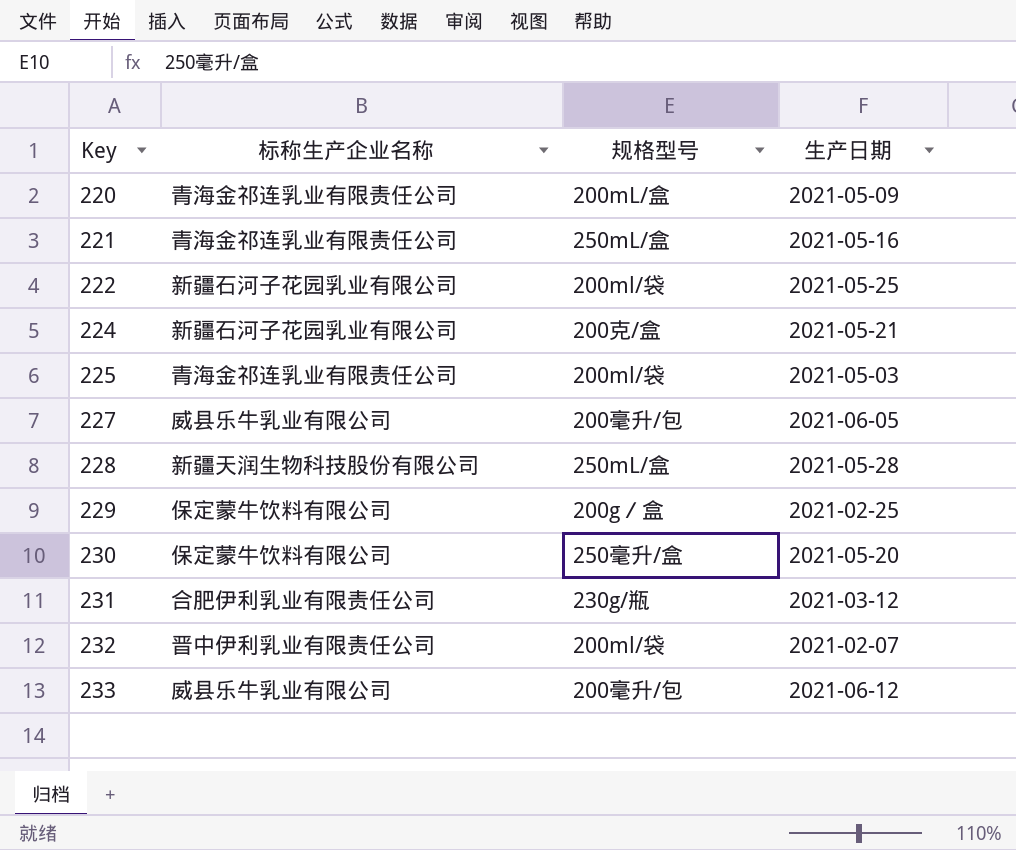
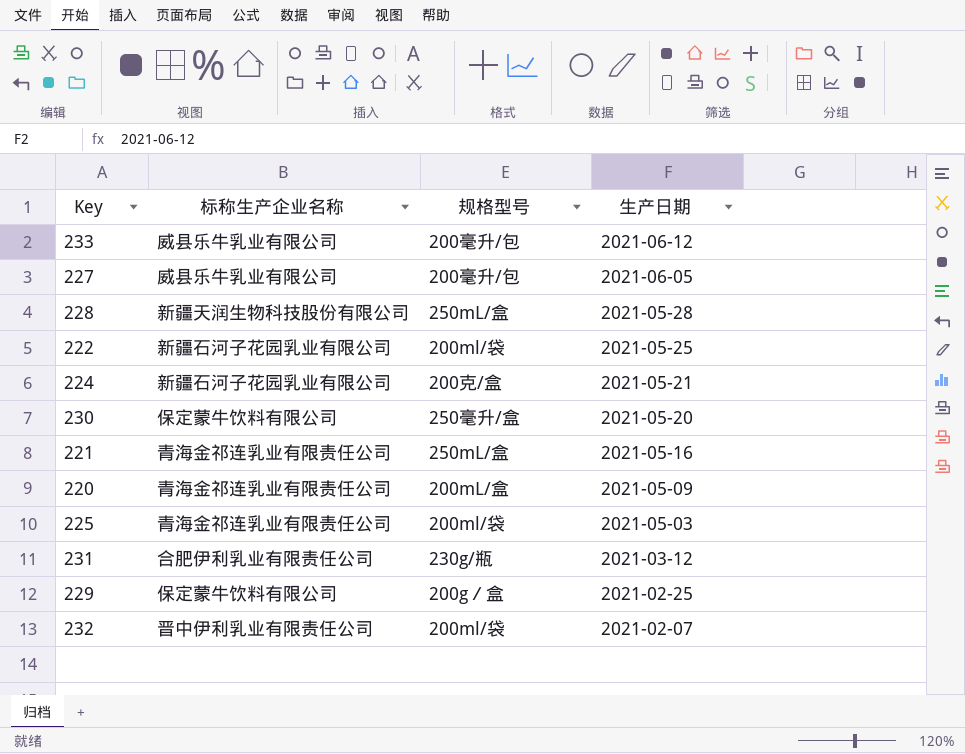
row order: Key ascending -> 生产日期 descending

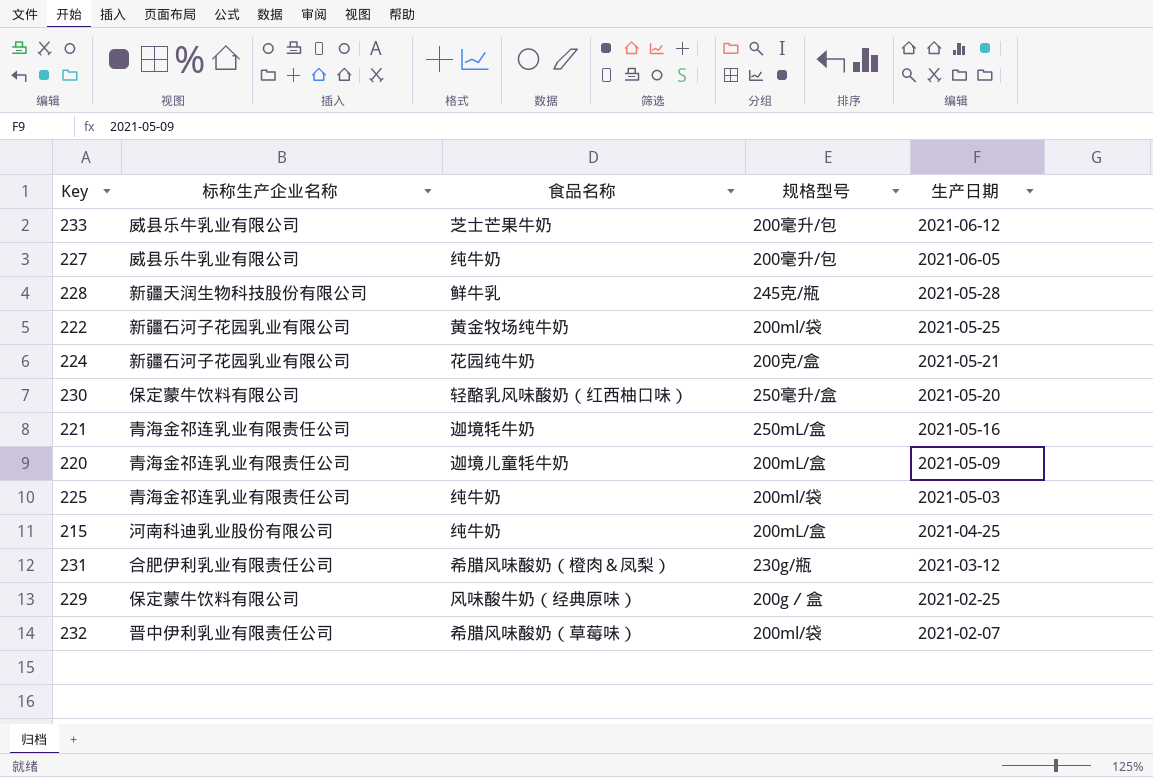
column 食品名称 | position: none -> 3
228 | 规格型号: 250mL/盒 -> 245克/瓶
row 215: none -> 河南科迪乳业股份有限公司 | 纯牛奶 | 200mL/盒 | 2021-04-25

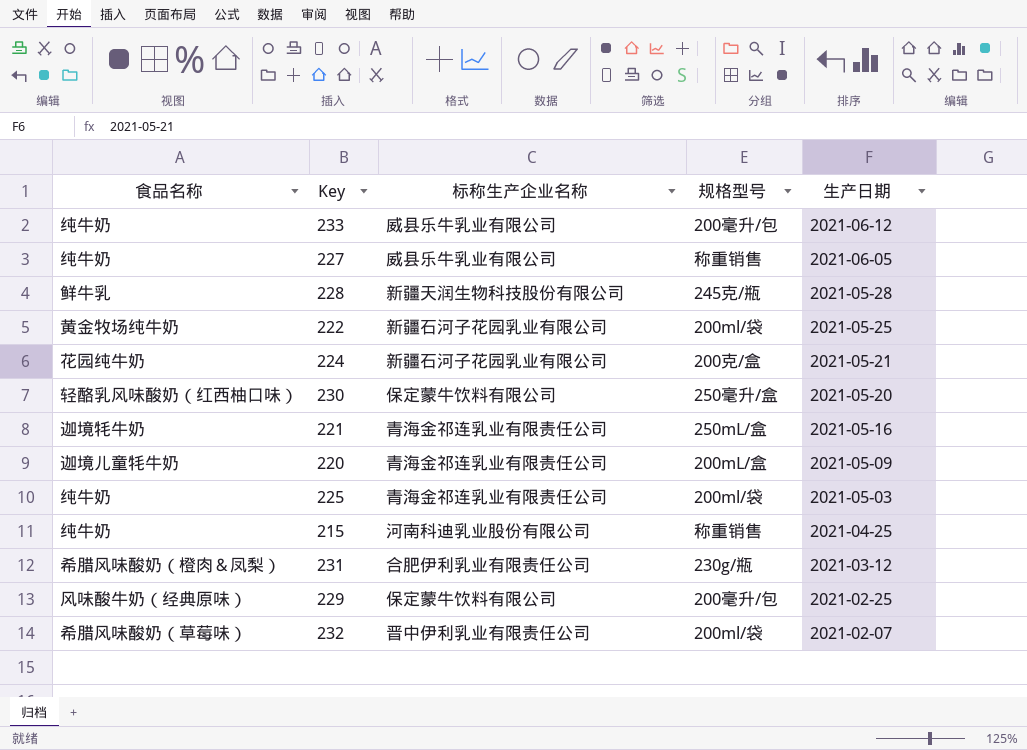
column 食品名称 | position: 3 -> 1
233 | 食品名称: 芝士芒果牛奶 -> 纯牛奶
227 | 规格型号: 200毫升/包 -> 称重销售
215 | 规格型号: 200mL/盒 -> 称重销售
229 | 规格型号: 200g／盒 -> 200毫升/包

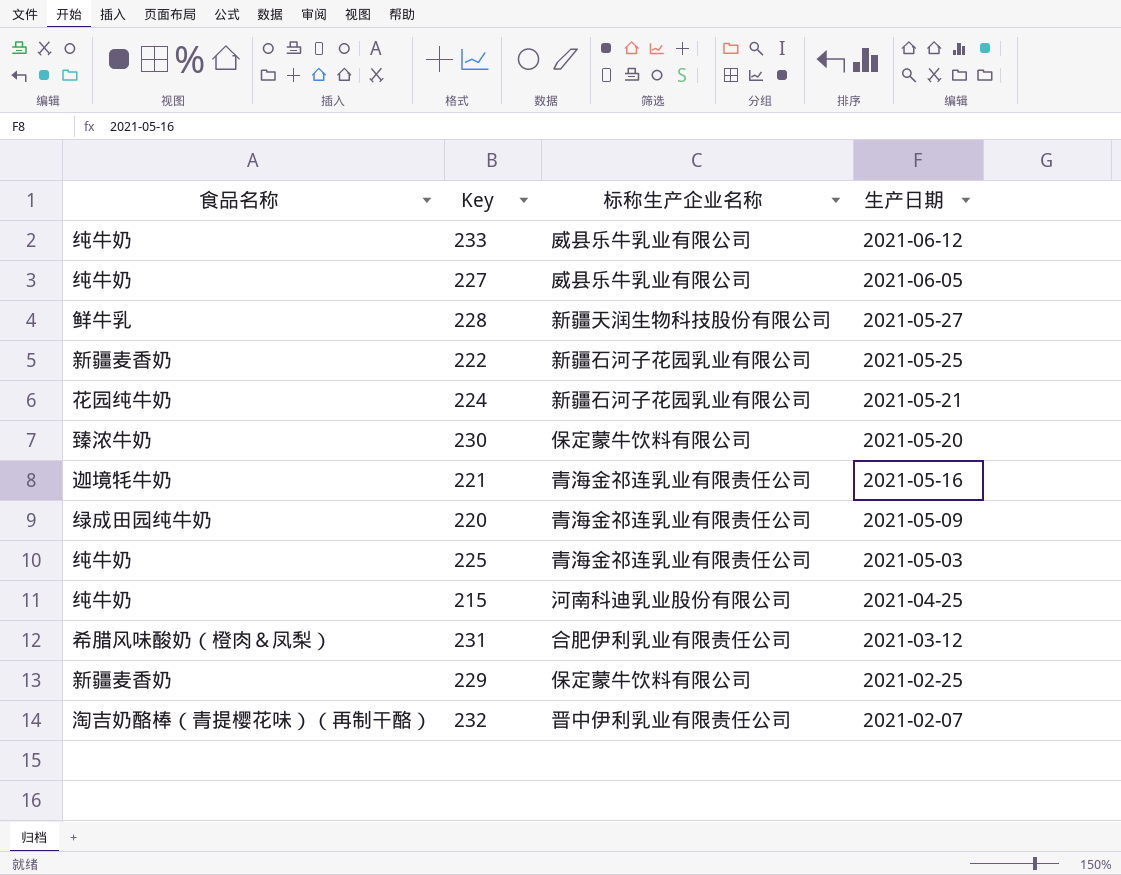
column 规格型号 | position: 4 -> none
228 | 生产日期: 2021-05-28 -> 2021-05-27
222 | 食品名称: 黄金牧场纯牛奶 -> 新疆麦香奶
230 | 食品名称: 轻酪乳风味酸奶（红西柚口味） -> 臻浓牛奶
220 | 食品名称: 迦境儿童牦牛奶 -> 绿成田园纯牛奶
229 | 食品名称: 风味酸牛奶（经典原味） -> 新疆麦香奶
232 | 食品名称: 希腊风味酸奶（草莓味） -> 淘吉奶酪棒（青提樱花味）（再制干酪）

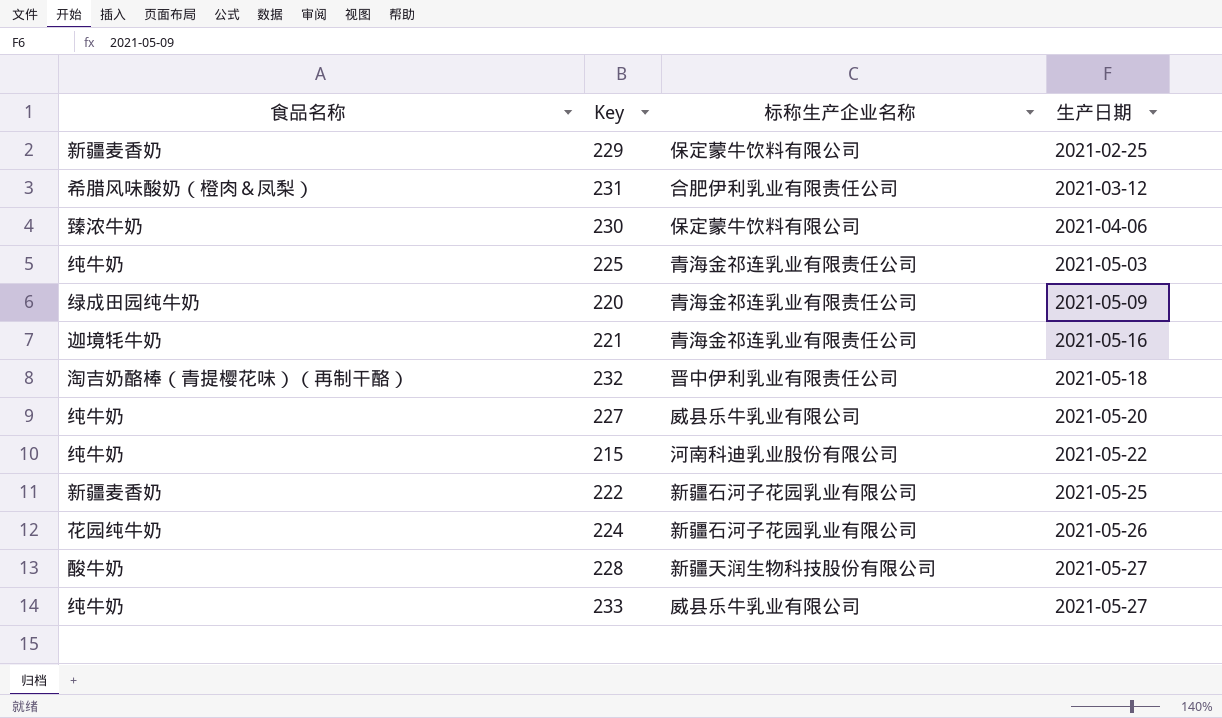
row order: 生产日期 descending -> 生产日期 ascending
230 | 生产日期: 2021-05-20 -> 2021-04-06
232 | 生产日期: 2021-02-07 -> 2021-05-18
227 | 生产日期: 2021-06-05 -> 2021-05-20
215 | 生产日期: 2021-04-25 -> 2021-05-22
224 | 生产日期: 2021-05-21 -> 2021-05-26
228 | 食品名称: 鲜牛乳 -> 酸牛奶
233 | 生产日期: 2021-06-12 -> 2021-05-27

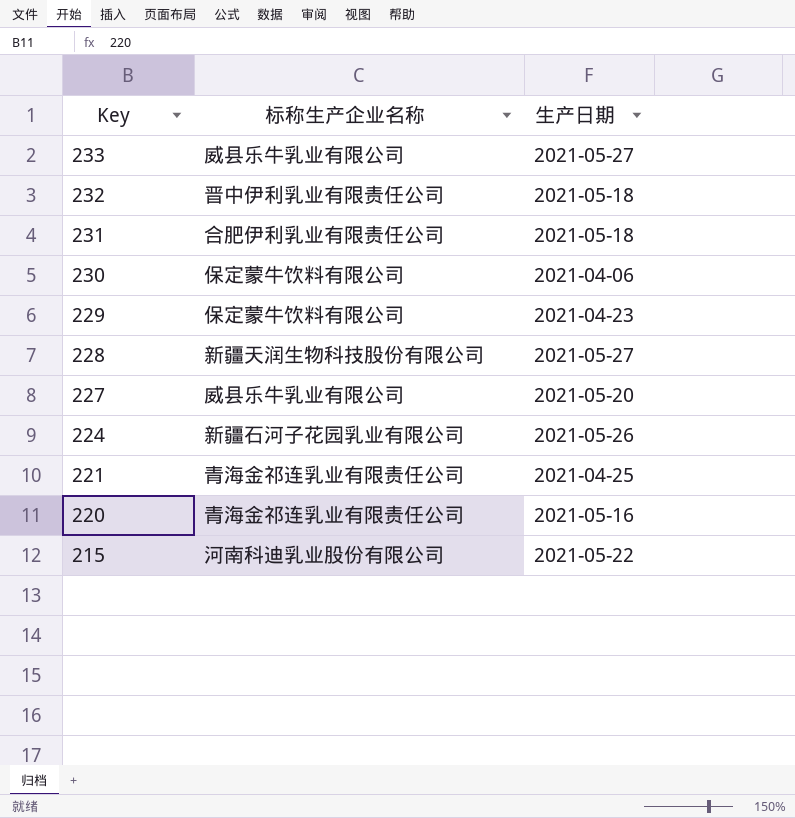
row order: 生产日期 ascending -> Key descending
column 食品名称 | position: 1 -> none
row 225: 纯牛奶 | 青海金祁连乳业有限责任公司 | 2021-05-03 -> none
row 222: 新疆麦香奶 | 新疆石河子花园乳业有限公司 | 2021-05-25 -> none
231 | 生产日期: 2021-03-12 -> 2021-05-18
229 | 生产日期: 2021-02-25 -> 2021-04-23
221 | 生产日期: 2021-05-16 -> 2021-04-25
220 | 生产日期: 2021-05-09 -> 2021-05-16

